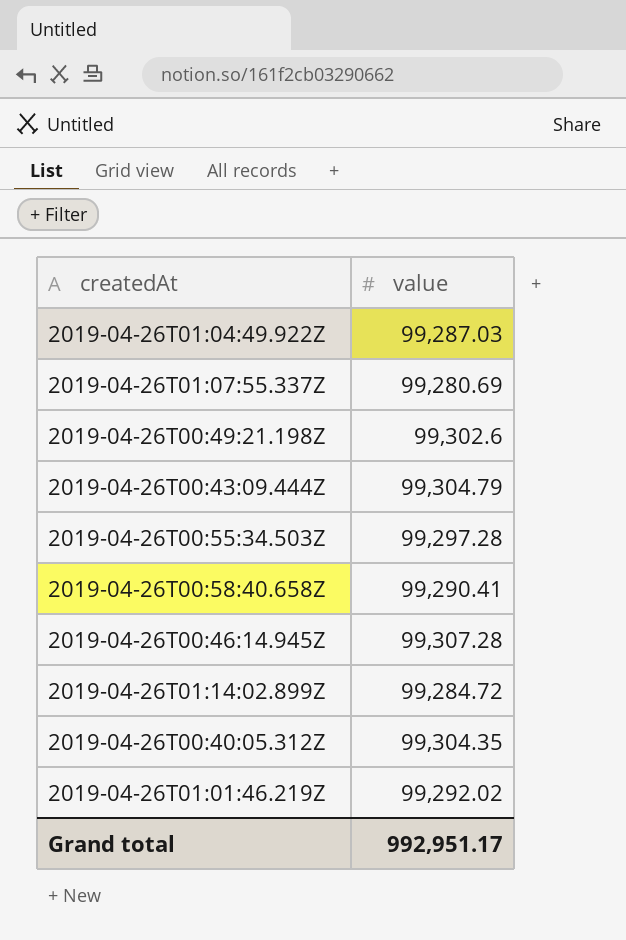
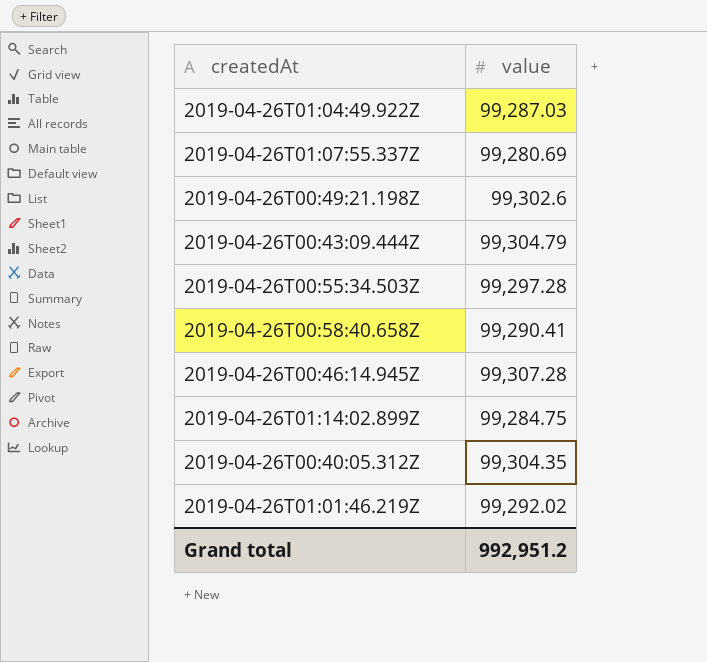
2019-04-26T01:14:02.899Z | value: 99,284.72 -> 99,284.75
Grand total | value: 992,951.17 -> 992,951.2

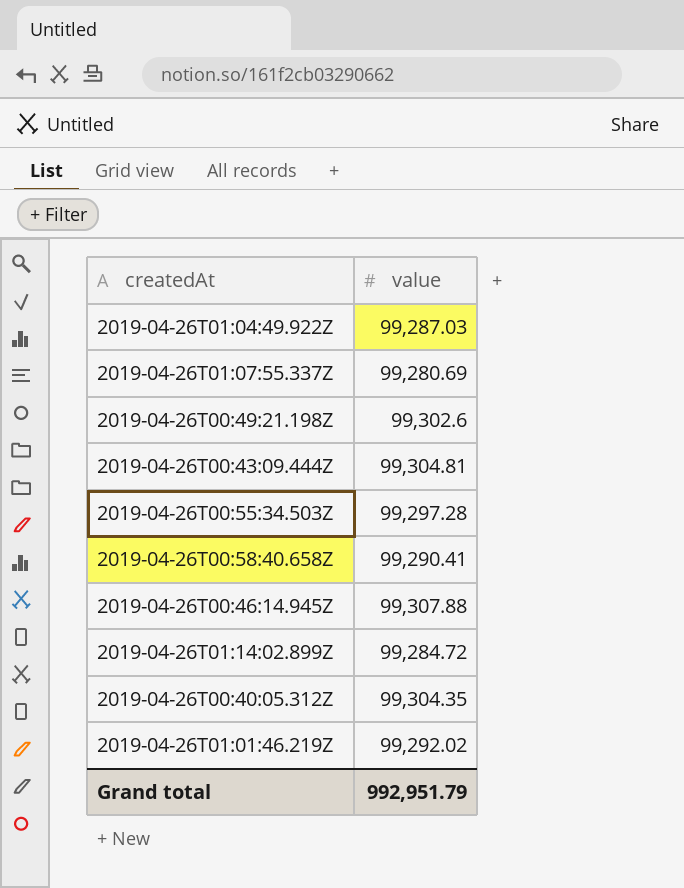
2019-04-26T00:43:09.444Z | value: 99,304.79 -> 99,304.81
2019-04-26T00:46:14.945Z | value: 99,307.28 -> 99,307.88
2019-04-26T01:14:02.899Z | value: 99,284.75 -> 99,284.72
Grand total | value: 992,951.2 -> 992,951.79

